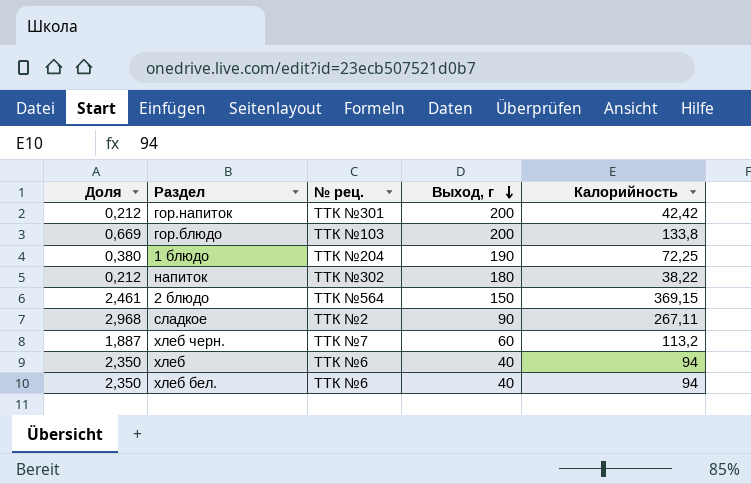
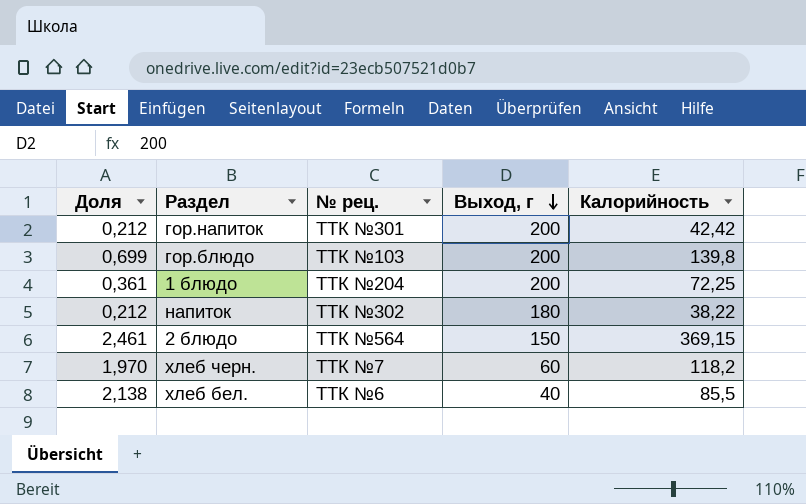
row сладкое: 2,968 | ТТК №2 | 90 | 267,11 -> none
row хлеб: 2,350 | ТТК №6 | 40 | 94 -> none
гор.блюдо | Доля: 0,669 -> 0,699
гор.блюдо | Калорийность: 133,8 -> 139,8
1 блюдо | Доля: 0,380 -> 0,361
1 блюдо | Выход, г: 190 -> 200
хлеб черн. | Доля: 1,887 -> 1,970
хлеб черн. | Калорийность: 113,2 -> 118,2
хлеб бел. | Доля: 2,350 -> 2,138
хлеб бел. | Калорийность: 94 -> 85,5

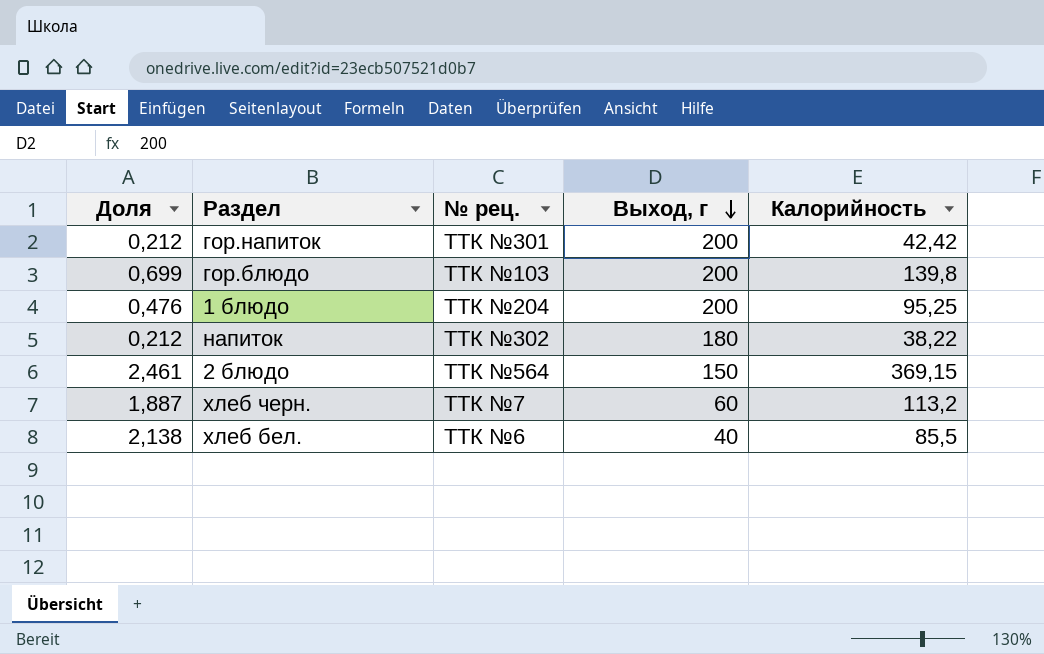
1 блюдо | Доля: 0,361 -> 0,476
1 блюдо | Калорийность: 72,25 -> 95,25
хлеб черн. | Доля: 1,970 -> 1,887
хлеб черн. | Калорийность: 118,2 -> 113,2

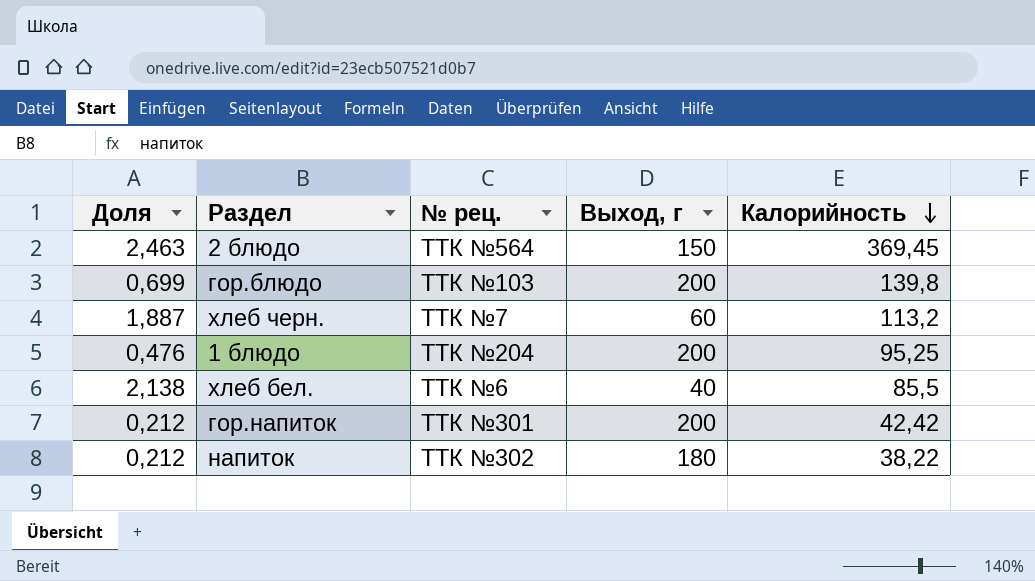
row order: Выход, г descending -> Калорийность descending
2 блюдо | Доля: 2,461 -> 2,463
2 блюдо | Калорийность: 369,15 -> 369,45

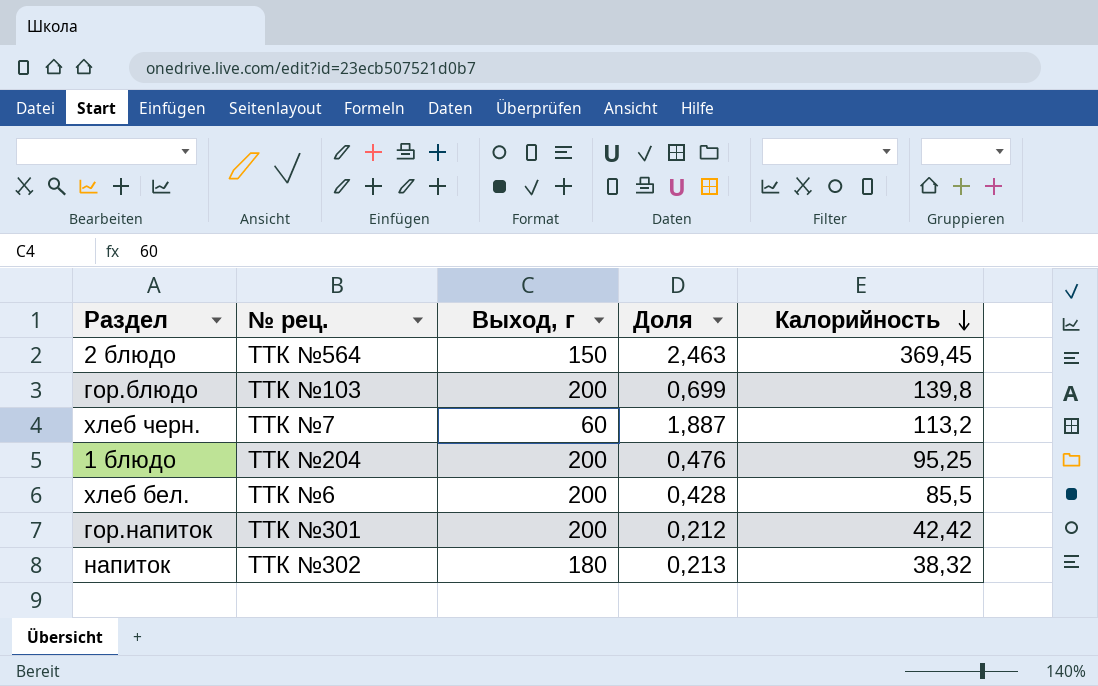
column Доля | position: 1 -> 4
хлеб бел. | Выход, г: 40 -> 200
хлеб бел. | Доля: 2,138 -> 0,428
напиток | Доля: 0,212 -> 0,213
напиток | Калорийность: 38,22 -> 38,32

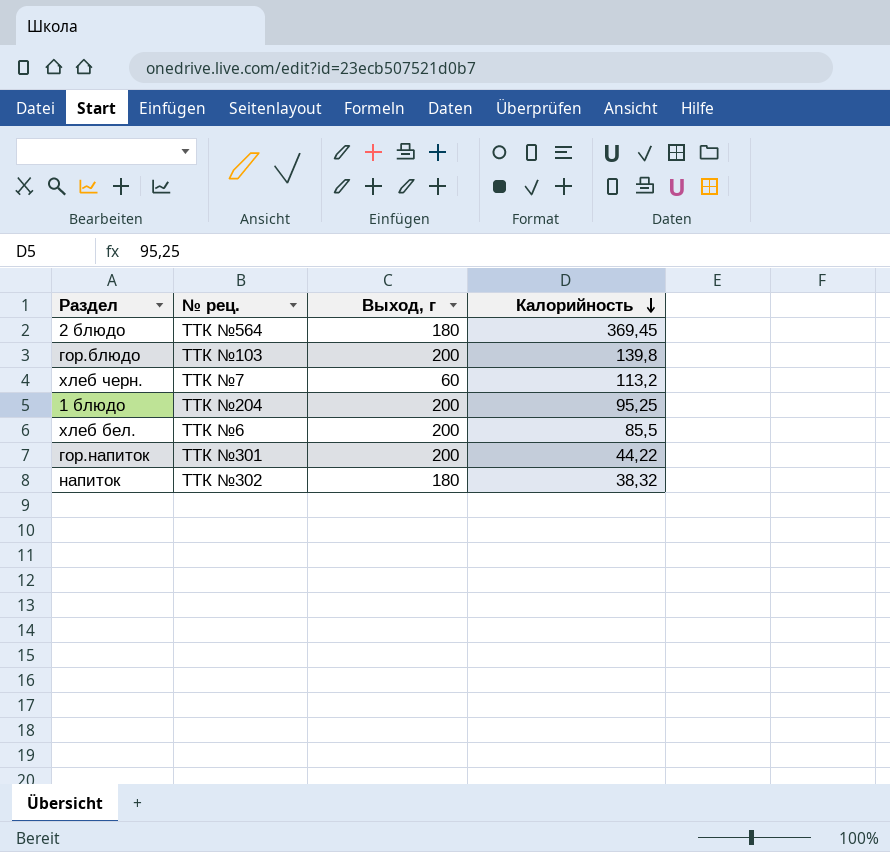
column Доля | formula: [Калорийность] / [Выход, г] -> none
2 блюдо | Выход, г: 150 -> 180
гор.напиток | Калорийность: 42,42 -> 44,22

